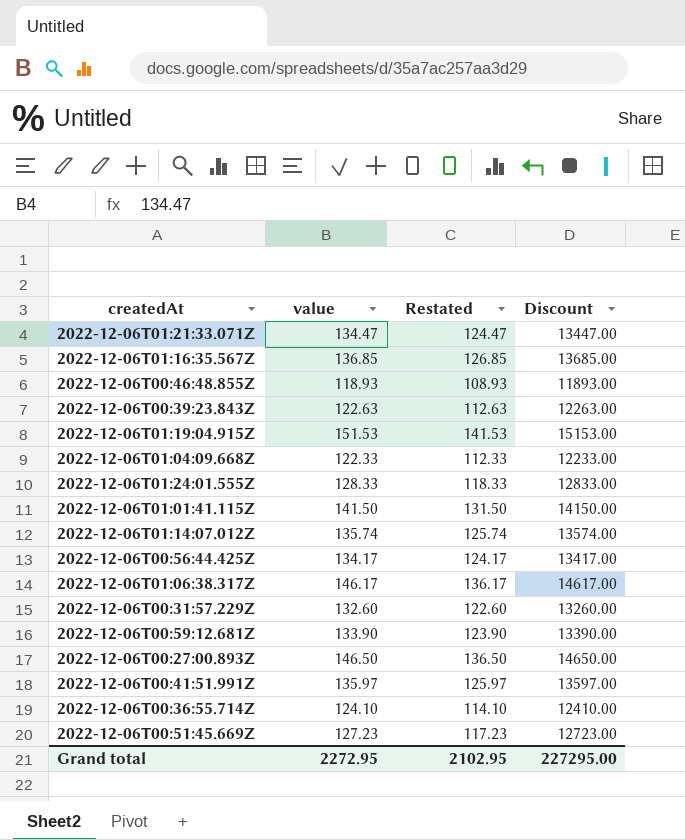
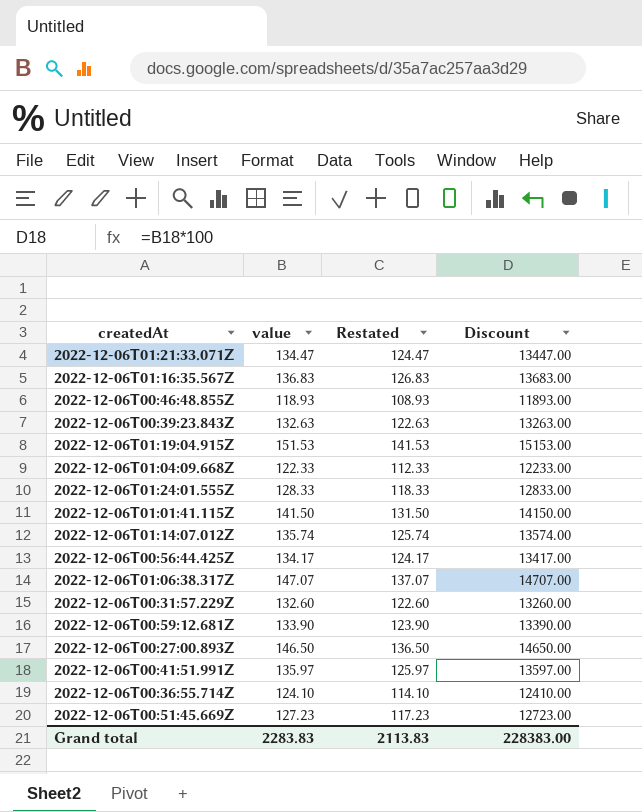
2022-12-06T01:16:35.567Z | value: 136.85 -> 136.83
2022-12-06T01:16:35.567Z | Restated: 126.85 -> 126.83
2022-12-06T01:16:35.567Z | Discount: 13685.00 -> 13683.00
2022-12-06T00:39:23.843Z | value: 122.63 -> 132.63
2022-12-06T00:39:23.843Z | Restated: 112.63 -> 122.63
2022-12-06T00:39:23.843Z | Discount: 12263.00 -> 13263.00
2022-12-06T01:06:38.317Z | value: 146.17 -> 147.07
2022-12-06T01:06:38.317Z | Restated: 136.17 -> 137.07
2022-12-06T01:06:38.317Z | Discount: 14617.00 -> 14707.00
Grand total | value: 2272.95 -> 2283.83
Grand total | Restated: 2102.95 -> 2113.83
Grand total | Discount: 227295.00 -> 228383.00

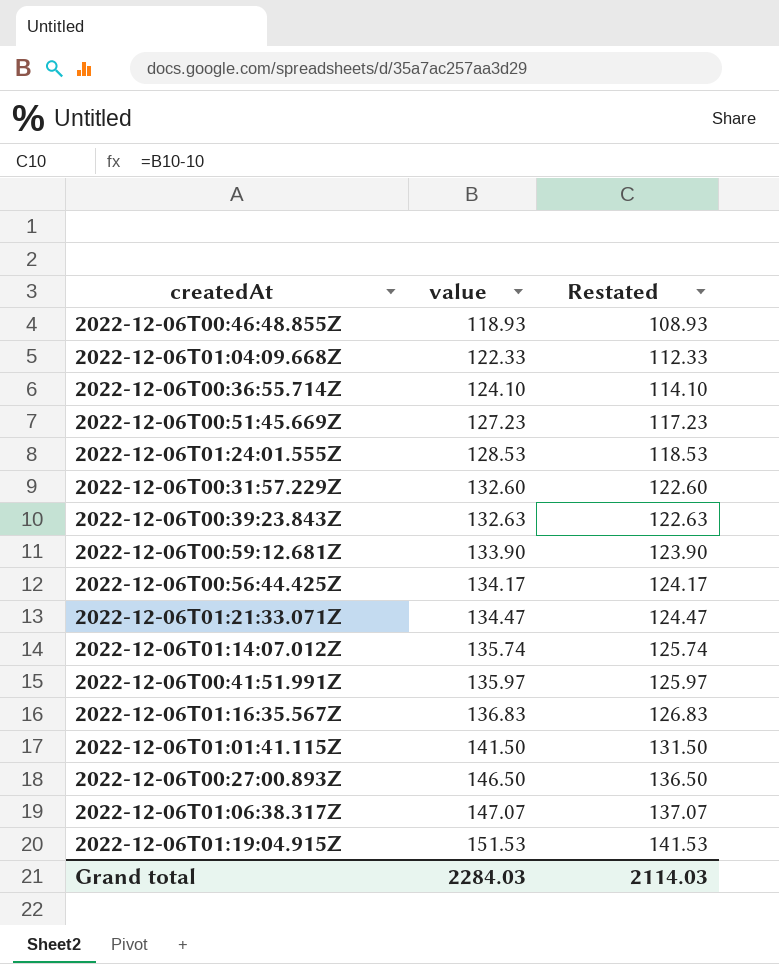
row order: none -> value ascending
column Discount | formula: [value] * 100 -> none
2022-12-06T01:24:01.555Z | value: 128.33 -> 128.53
2022-12-06T01:24:01.555Z | Restated: 118.33 -> 118.53
Grand total | value: 2283.83 -> 2284.03
Grand total | Restated: 2113.83 -> 2114.03

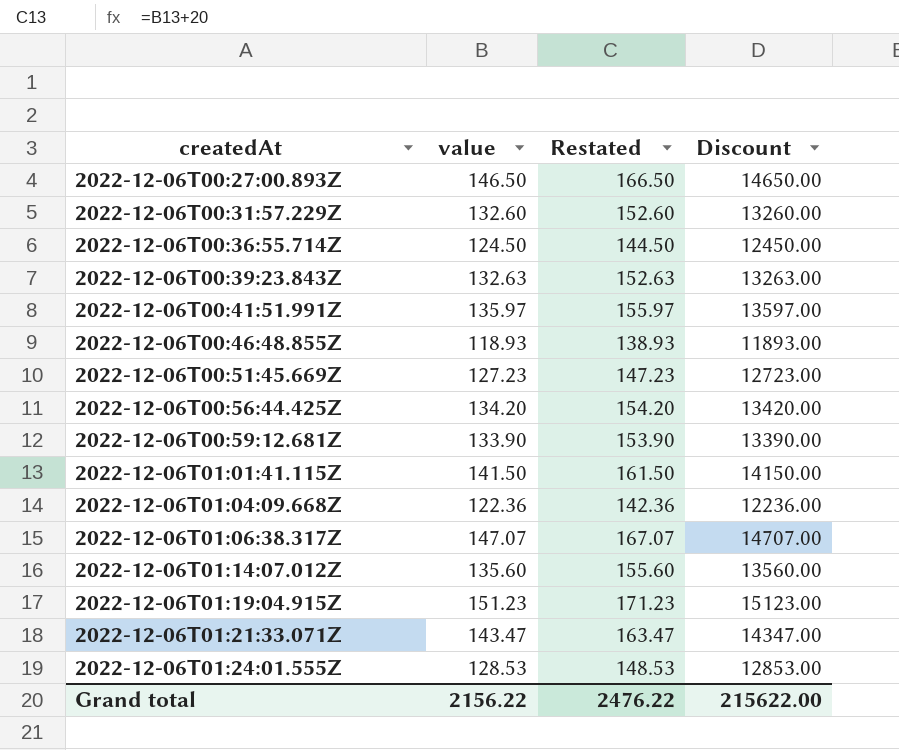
row order: value ascending -> createdAt ascending
column Restated | formula: [value] - 10 -> [value] + 20
column Discount | formula: none -> [value] * 100
row 2022-12-06T01:16:35.567Z: 136.83 | 126.83 -> none
2022-12-06T00:36:55.714Z | value: 124.10 -> 124.50
2022-12-06T00:56:44.425Z | value: 134.17 -> 134.20
2022-12-06T01:04:09.668Z | value: 122.33 -> 122.36
2022-12-06T01:14:07.012Z | value: 135.74 -> 135.60
2022-12-06T01:19:04.915Z | value: 151.53 -> 151.23
2022-12-06T01:21:33.071Z | value: 134.47 -> 143.47
Grand total | value: 2284.03 -> 2156.22
Grand total | Restated: 2114.03 -> 2476.22

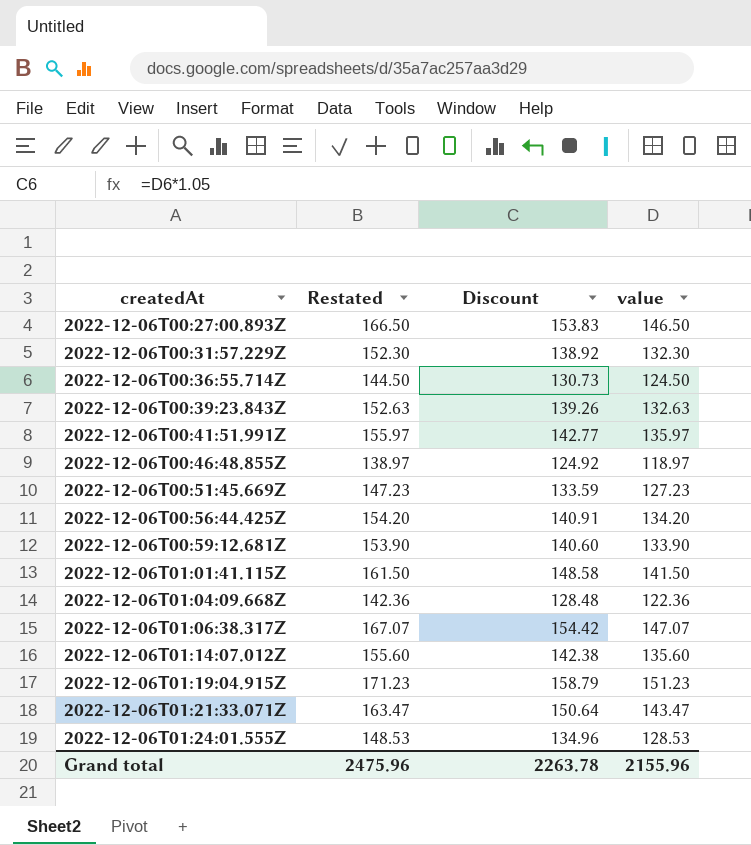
column Discount | formula: [value] * 100 -> [value] * 1.05
column value | position: 2 -> 4
2022-12-06T00:31:57.229Z | Restated: 152.60 -> 152.30
2022-12-06T00:31:57.229Z | value: 132.60 -> 132.30
2022-12-06T00:46:48.855Z | Restated: 138.93 -> 138.97
2022-12-06T00:46:48.855Z | value: 118.93 -> 118.97
Grand total | Restated: 2476.22 -> 2475.96
Grand total | Discount: 215622.00 -> 2263.78
Grand total | value: 2156.22 -> 2155.96

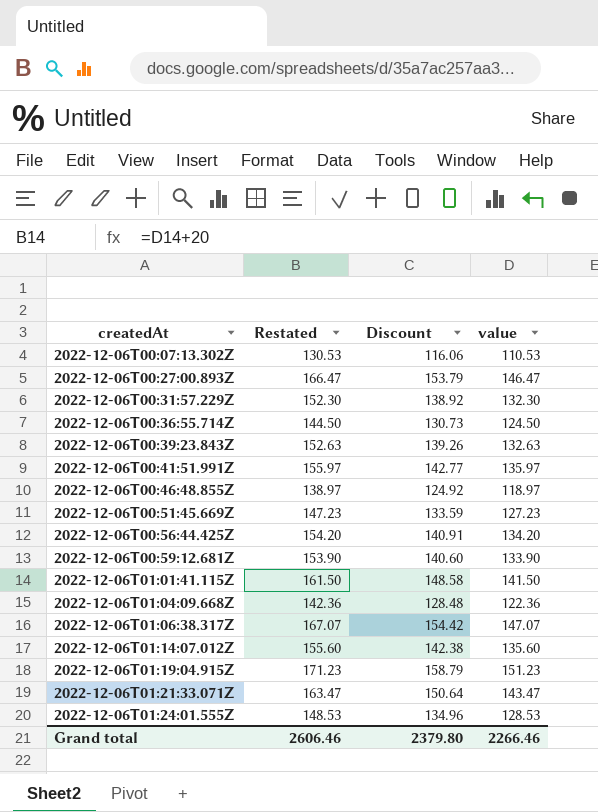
row 2022-12-06T00:07:13.302Z: none -> 130.53 | 116.06 | 110.53
2022-12-06T00:27:00.893Z | Restated: 166.50 -> 166.47
2022-12-06T00:27:00.893Z | Discount: 153.83 -> 153.79
2022-12-06T00:27:00.893Z | value: 146.50 -> 146.47
Grand total | Restated: 2475.96 -> 2606.46
Grand total | Discount: 2263.78 -> 2379.80
Grand total | value: 2155.96 -> 2266.46

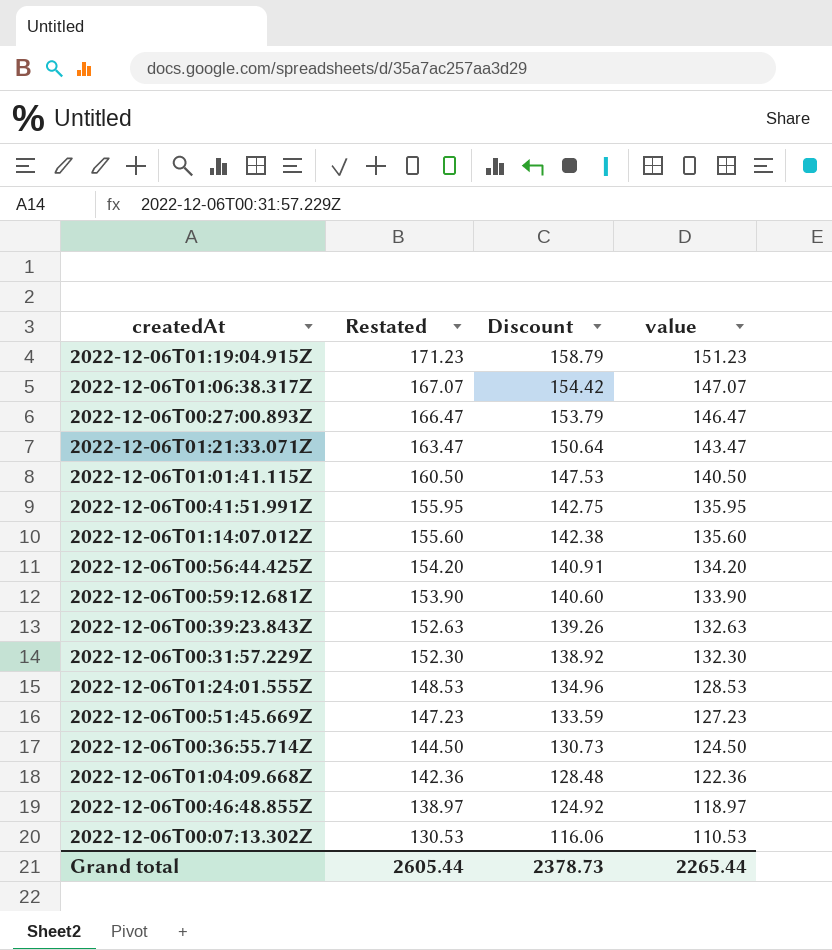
row order: createdAt ascending -> Restated descending
2022-12-06T01:01:41.115Z | Restated: 161.50 -> 160.50
2022-12-06T01:01:41.115Z | Discount: 148.58 -> 147.53
2022-12-06T01:01:41.115Z | value: 141.50 -> 140.50
2022-12-06T00:41:51.991Z | Restated: 155.97 -> 155.95
2022-12-06T00:41:51.991Z | Discount: 142.77 -> 142.75
2022-12-06T00:41:51.991Z | value: 135.97 -> 135.95
Grand total | Restated: 2606.46 -> 2605.44
Grand total | Discount: 2379.80 -> 2378.73
Grand total | value: 2266.46 -> 2265.44

